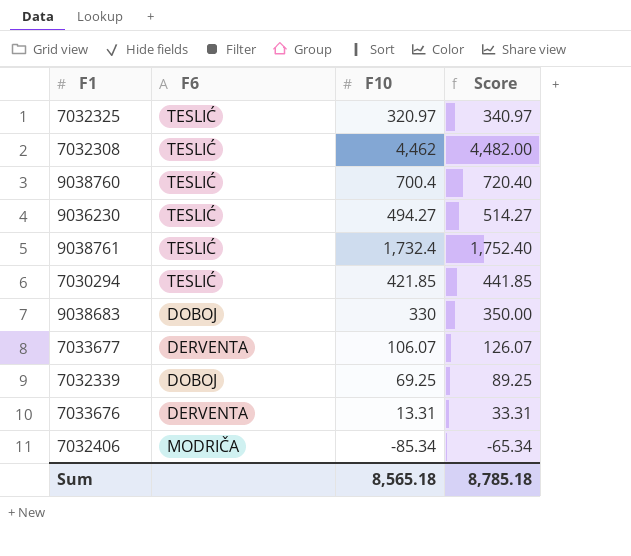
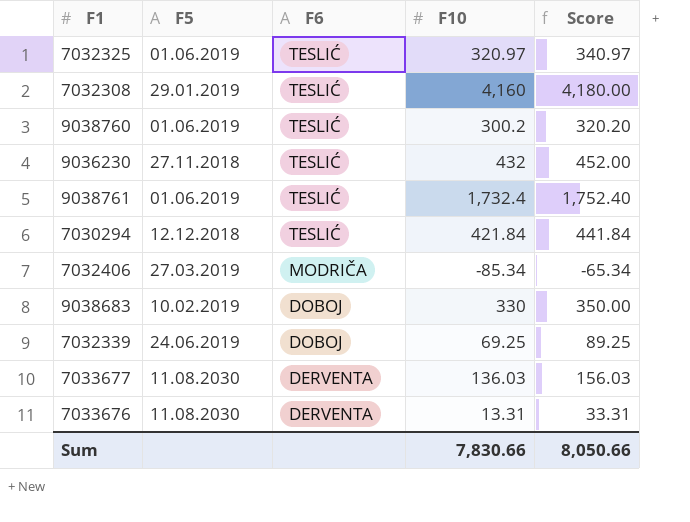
row order: none -> F6 descending
column F5 | position: none -> 2
7032308 | F10: 4,462 -> 4,160
7032308 | Score: 4,482.00 -> 4,180.00
9038760 | F10: 700.4 -> 300.2
9038760 | Score: 720.40 -> 320.20
9036230 | F10: 494.27 -> 432
9036230 | Score: 514.27 -> 452.00
7030294 | F10: 421.85 -> 421.84
7030294 | Score: 441.85 -> 441.84
7033677 | F10: 106.07 -> 136.03
7033677 | Score: 126.07 -> 156.03
Sum | F10: 8,565.18 -> 7,830.66
Sum | Score: 8,785.18 -> 8,050.66

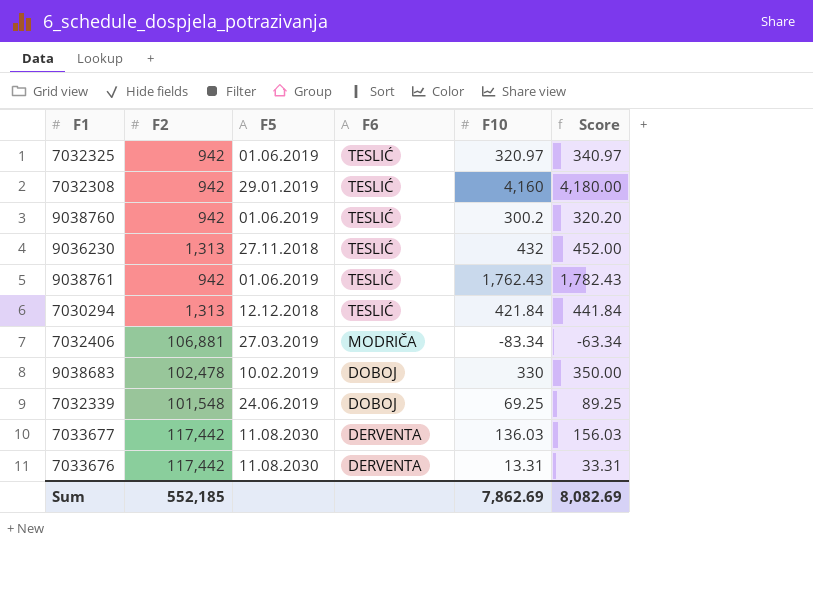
column F2 | position: none -> 2
9038761 | F10: 1,732.4 -> 1,762.43
9038761 | Score: 1,752.40 -> 1,782.43
7032406 | F10: -85.34 -> -83.34
7032406 | Score: -65.34 -> -63.34
Sum | F10: 7,830.66 -> 7,862.69
Sum | Score: 8,050.66 -> 8,082.69

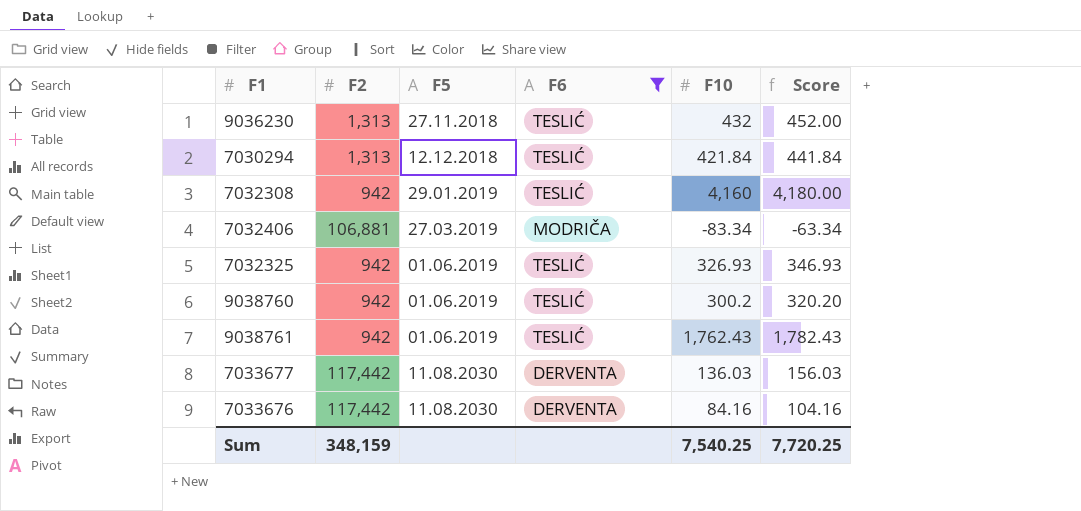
filter: none -> F6 != DOBOJ
row order: F6 descending -> F5 ascending
7032325 | F10: 320.97 -> 326.93
7032325 | Score: 340.97 -> 346.93
7033676 | F10: 13.31 -> 84.16
7033676 | Score: 33.31 -> 104.16
Sum | F2: 552,185 -> 348,159
Sum | F10: 7,862.69 -> 7,540.25
Sum | Score: 8,082.69 -> 7,720.25

